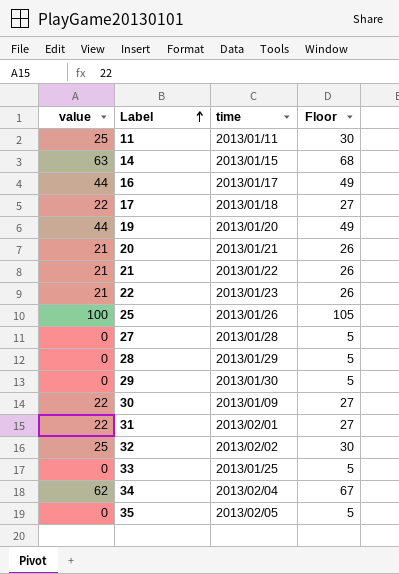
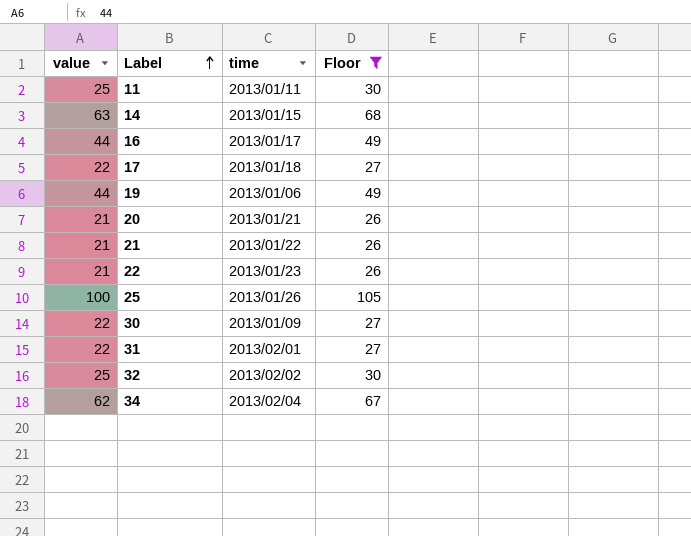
filter: none -> Floor != 5
19 | time: 2013/01/20 -> 2013/01/06

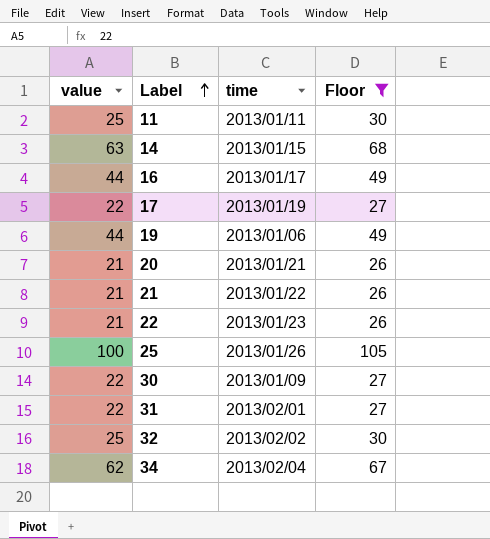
17 | time: 2013/01/18 -> 2013/01/19

